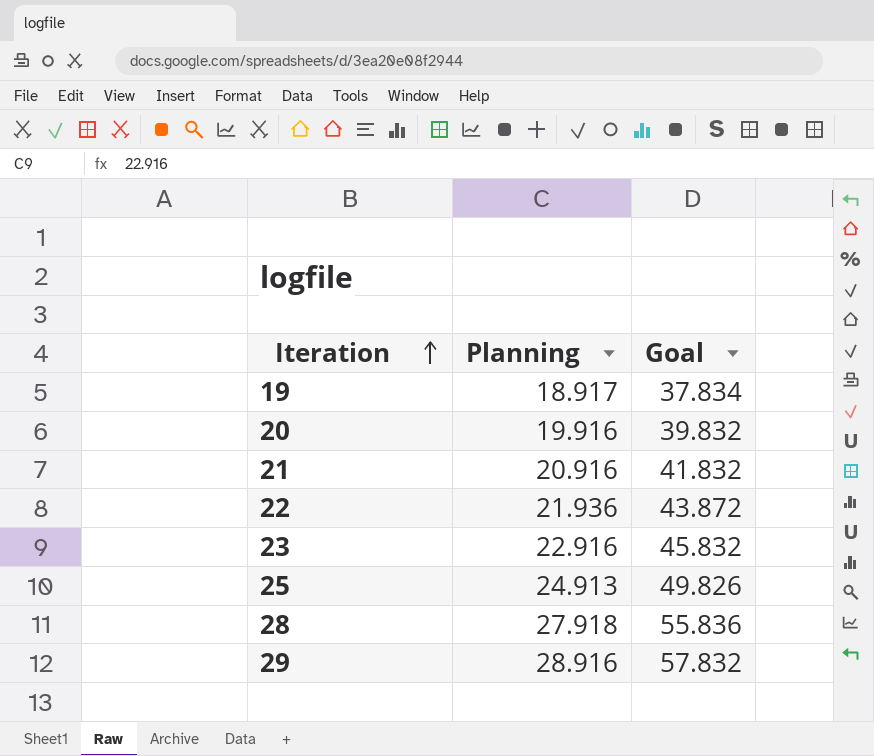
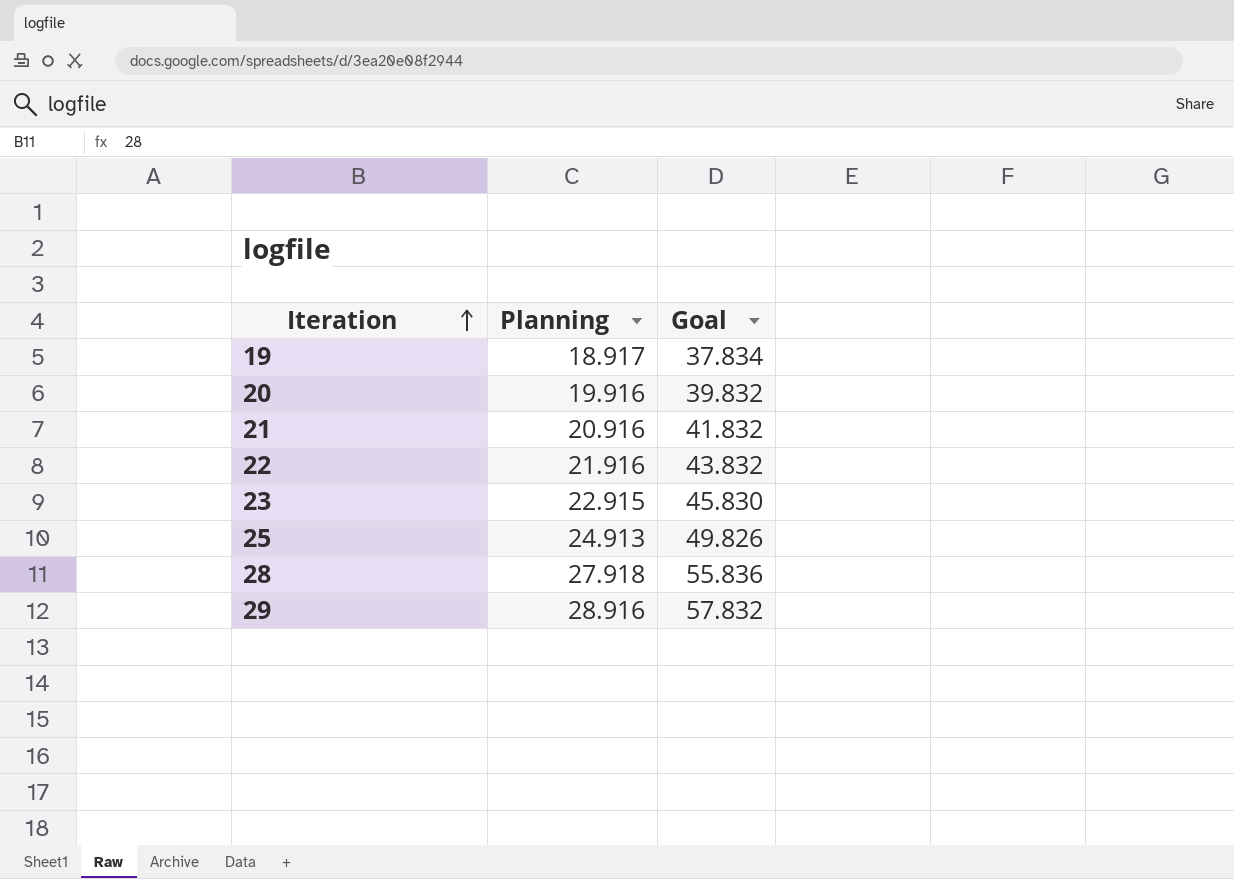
22 | Planning: 21.936 -> 21.916
22 | Goal: 43.872 -> 43.832
23 | Planning: 22.916 -> 22.915
23 | Goal: 45.832 -> 45.830

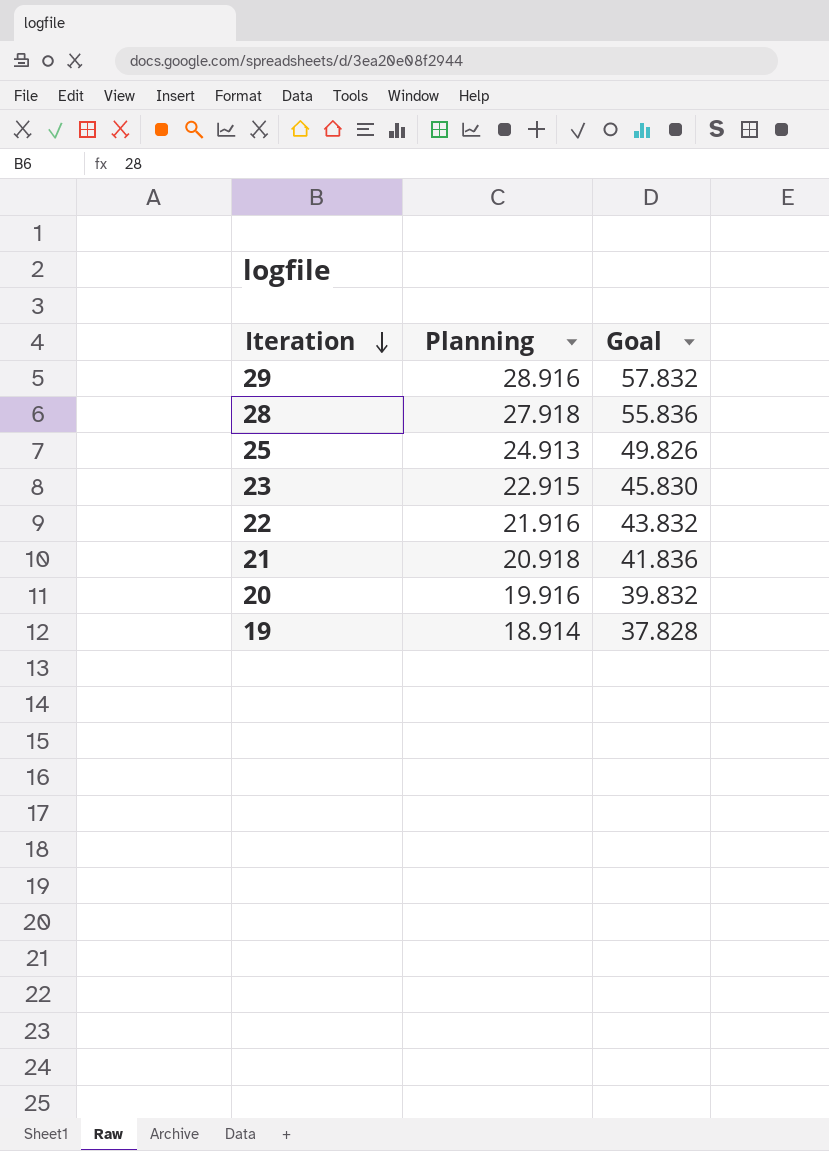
row order: Iteration ascending -> Iteration descending
21 | Planning: 20.916 -> 20.918
21 | Goal: 41.832 -> 41.836
19 | Planning: 18.917 -> 18.914
19 | Goal: 37.834 -> 37.828

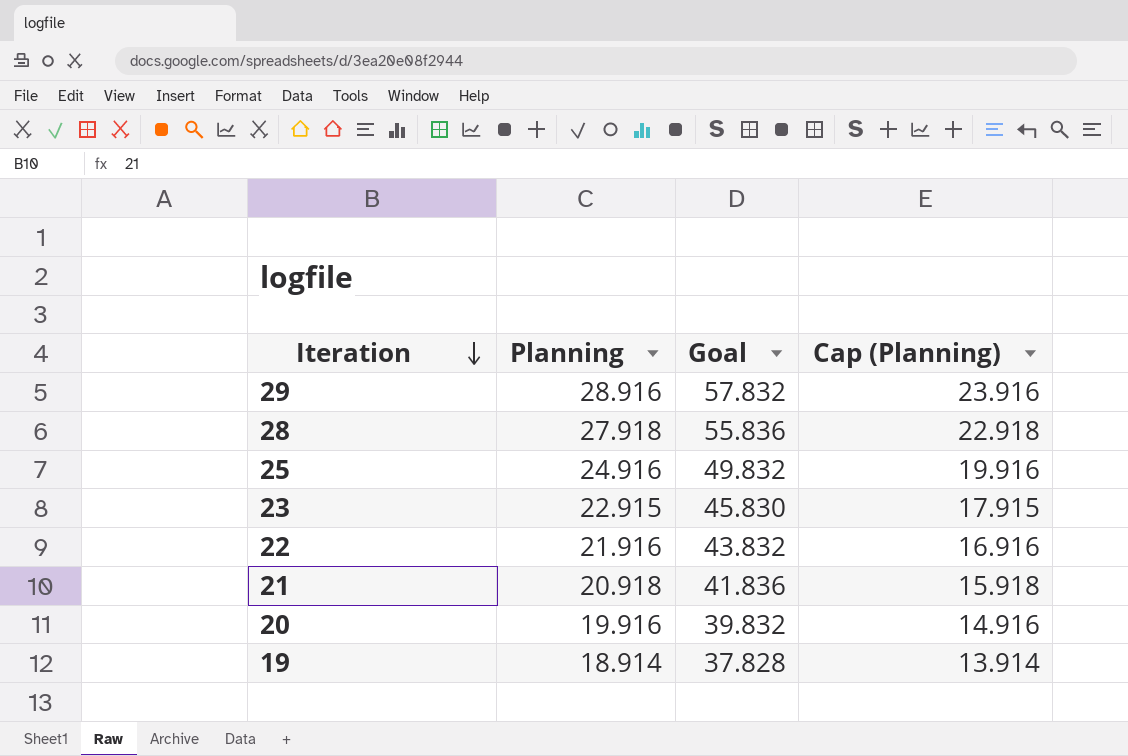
column Cap (Planning) | formula: none -> [Planning] - 5
25 | Planning: 24.913 -> 24.916
25 | Goal: 49.826 -> 49.832

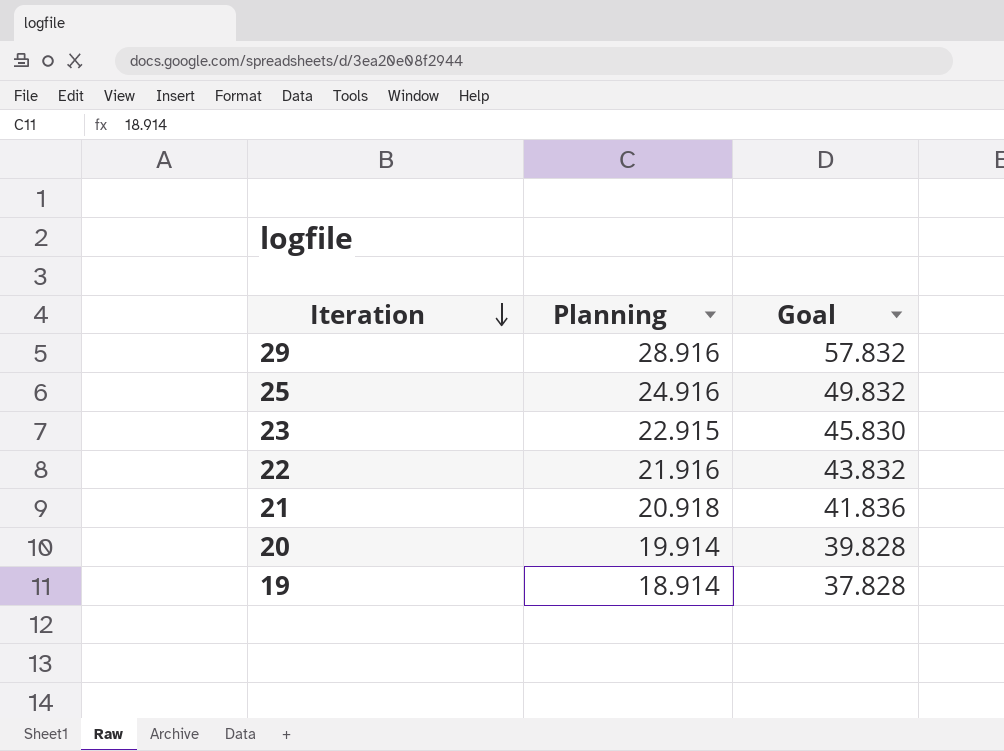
column Cap (Planning) | formula: [Planning] - 5 -> none
row 28: 27.918 | 55.836 | 22.918 -> none
20 | Planning: 19.916 -> 19.914
20 | Goal: 39.832 -> 39.828

